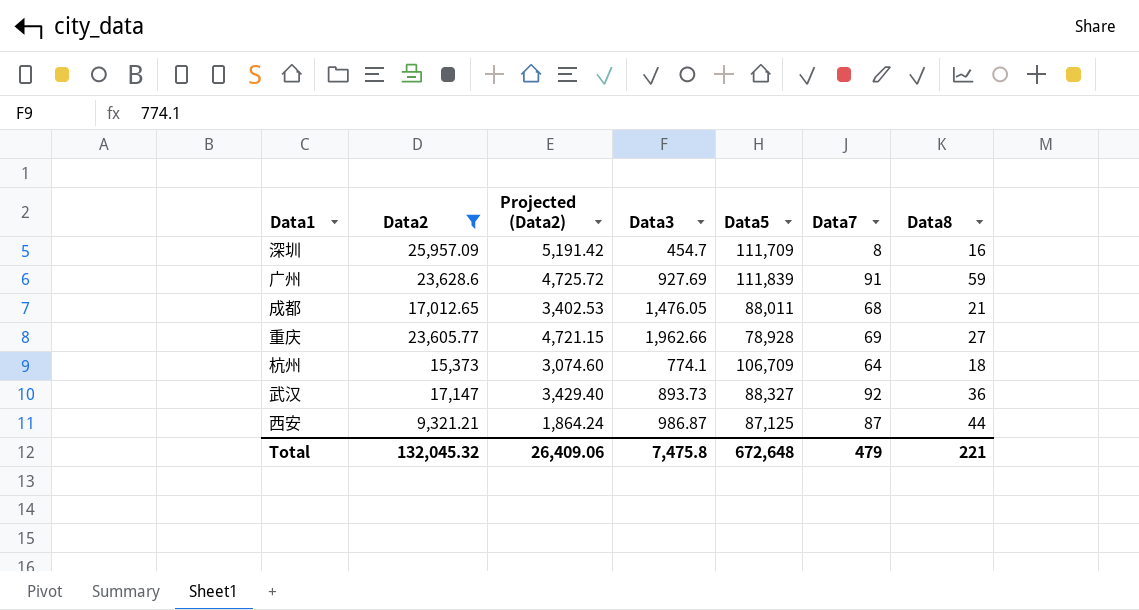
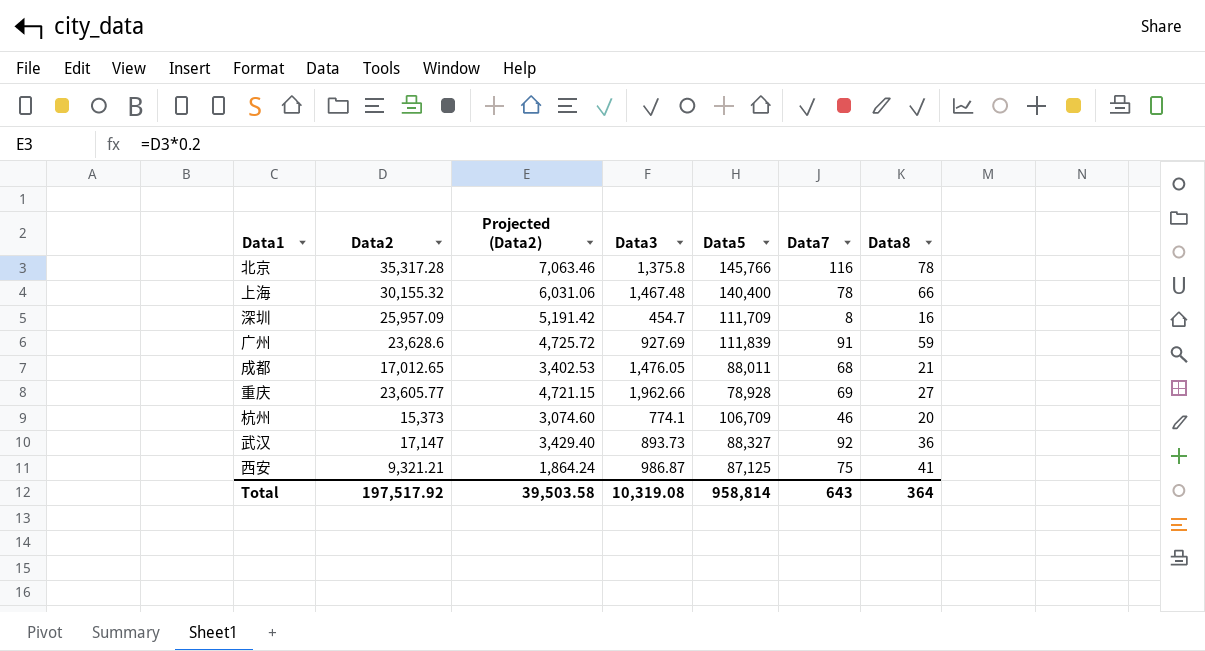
filter: Data2 <= 25,957.09 -> none
杭州 | Data7: 64 -> 46
杭州 | Data8: 18 -> 20
西安 | Data7: 87 -> 75
西安 | Data8: 44 -> 41
Total | Data2: 132,045.32 -> 197,517.92
Total | Projected (Data2): 26,409.06 -> 39,503.58
Total | Data3: 7,475.8 -> 10,319.08
Total | Data5: 672,648 -> 958,814
Total | Data7: 479 -> 643
Total | Data8: 221 -> 364

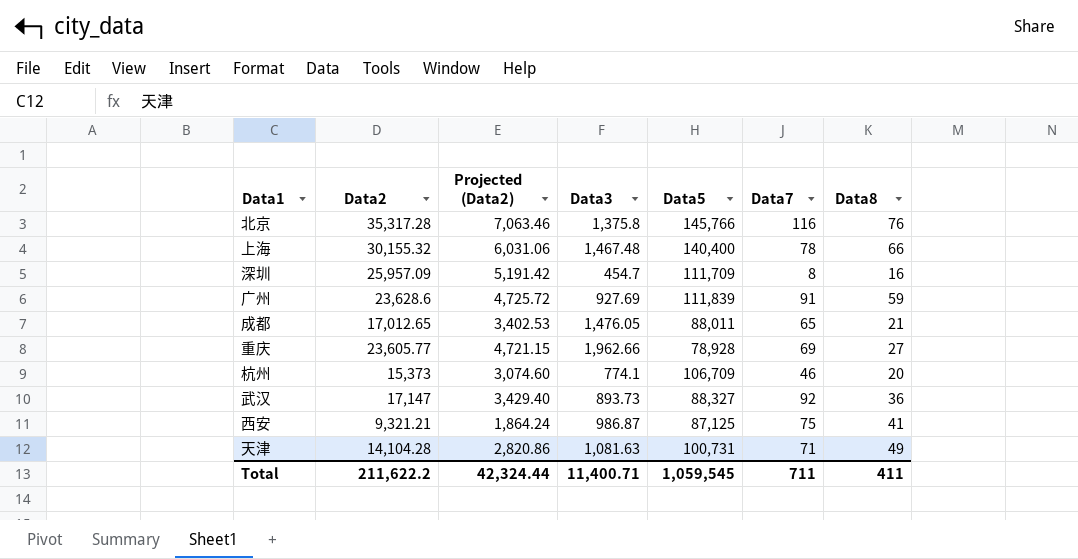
北京 | Data8: 78 -> 76
成都 | Data7: 68 -> 65
row 天津: none -> 14,104.28 | 2,820.86 | 1,081.63 | 100,731 | 71 | 49
Total | Data2: 197,517.92 -> 211,622.2
Total | Projected (Data2): 39,503.58 -> 42,324.44
Total | Data3: 10,319.08 -> 11,400.71
Total | Data5: 958,814 -> 1,059,545
Total | Data7: 643 -> 711
Total | Data8: 364 -> 411

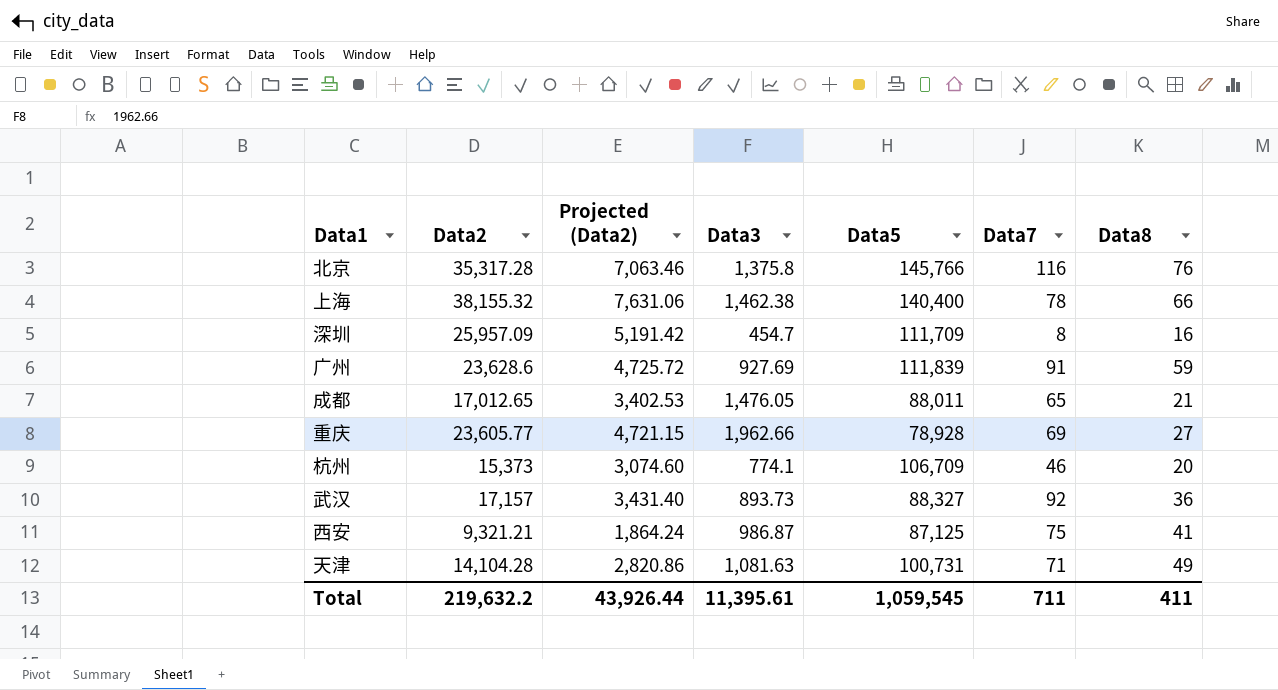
上海 | Data2: 30,155.32 -> 38,155.32
上海 | Projected (Data2): 6,031.06 -> 7,631.06
上海 | Data3: 1,467.48 -> 1,462.38
武汉 | Data2: 17,147 -> 17,157
武汉 | Projected (Data2): 3,429.40 -> 3,431.40
Total | Data2: 211,622.2 -> 219,632.2
Total | Projected (Data2): 42,324.44 -> 43,926.44
Total | Data3: 11,400.71 -> 11,395.61

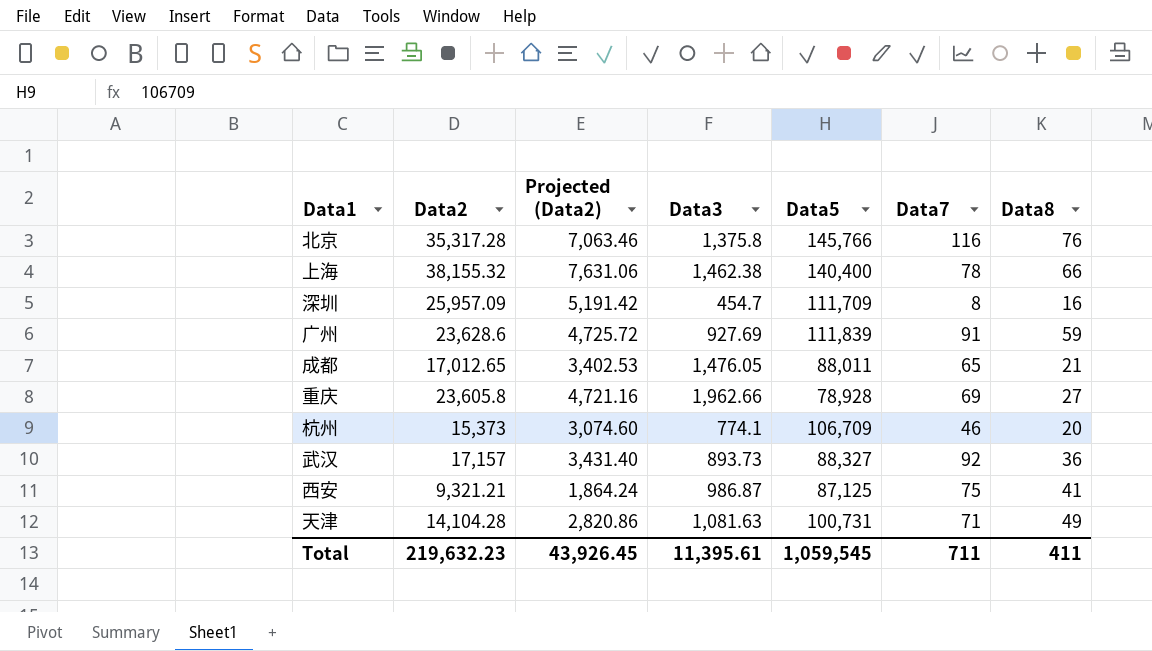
重庆 | Data2: 23,605.77 -> 23,605.8
重庆 | Projected (Data2): 4,721.15 -> 4,721.16
Total | Data2: 219,632.2 -> 219,632.23
Total | Projected (Data2): 43,926.44 -> 43,926.45

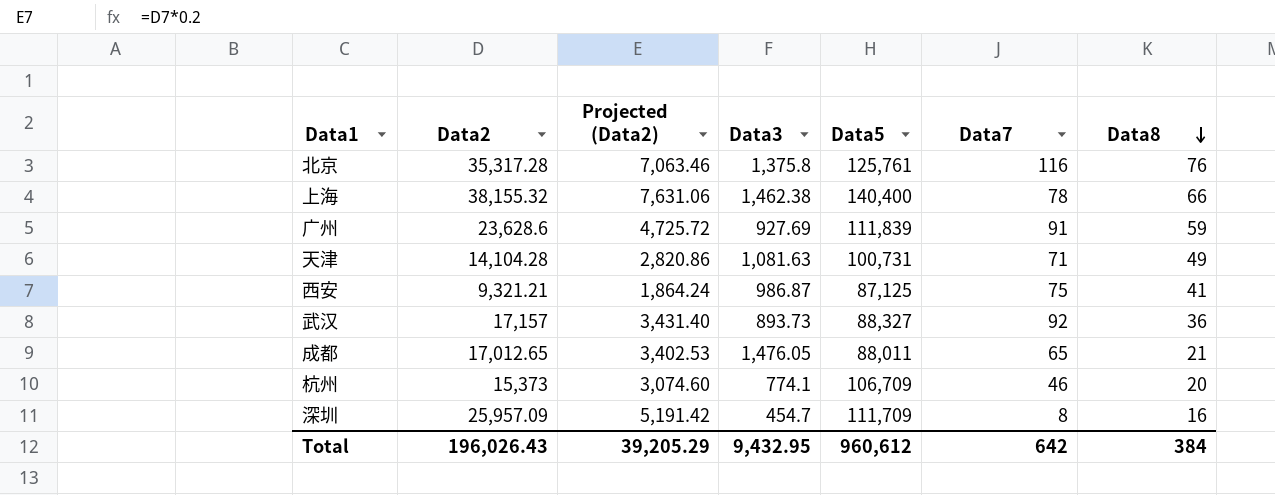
row order: none -> Data8 descending
row 重庆: 23,605.8 | 4,721.16 | 1,962.66 | 78,928 | 69 | 27 -> none
北京 | Data5: 145,766 -> 125,761
Total | Data2: 219,632.23 -> 196,026.43
Total | Projected (Data2): 43,926.45 -> 39,205.29
Total | Data3: 11,395.61 -> 9,432.95
Total | Data5: 1,059,545 -> 960,612
Total | Data7: 711 -> 642
Total | Data8: 411 -> 384

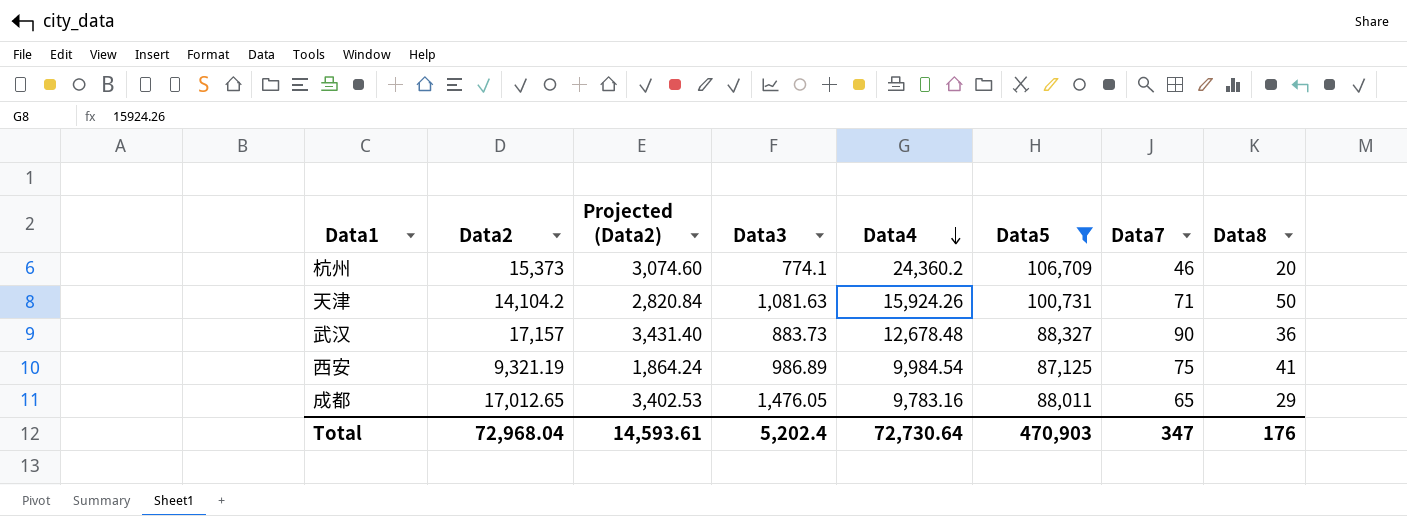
filter: none -> Data5 <= 106,709
row order: Data8 descending -> Data4 descending
column Data4 | position: none -> 5
天津 | Data2: 14,104.28 -> 14,104.2
天津 | Projected (Data2): 2,820.86 -> 2,820.84
天津 | Data8: 49 -> 50
武汉 | Data3: 893.73 -> 883.73
武汉 | Data7: 92 -> 90
西安 | Data2: 9,321.21 -> 9,321.19
西安 | Data3: 986.87 -> 986.89
成都 | Data8: 21 -> 29
Total | Data2: 196,026.43 -> 72,968.04
Total | Projected (Data2): 39,205.29 -> 14,593.61
Total | Data3: 9,432.95 -> 5,202.4
Total | Data5: 960,612 -> 470,903
Total | Data7: 642 -> 347
Total | Data8: 384 -> 176

